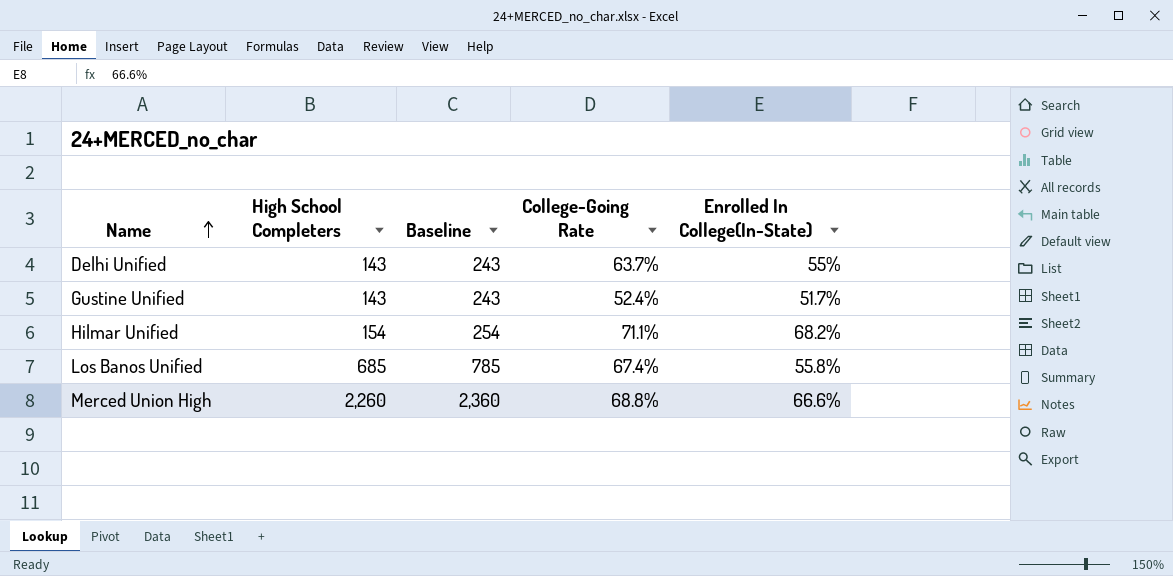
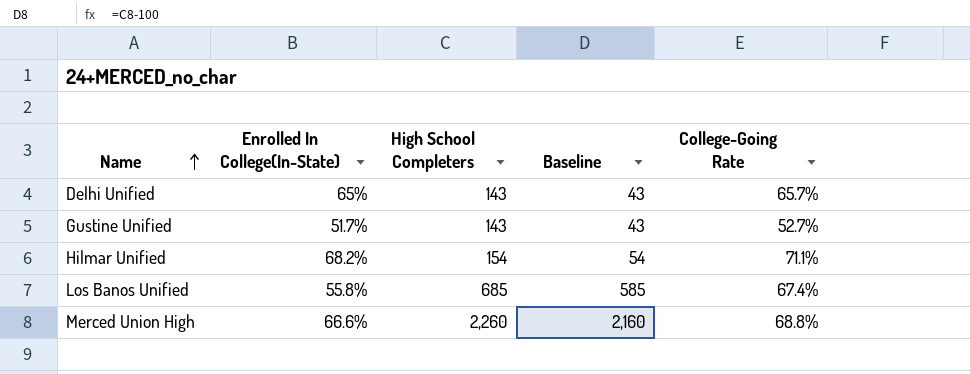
column Enrolled In College(In-State) | position: 5 -> 2
column Baseline | formula: [High School Completers] + 100 -> [High School Completers] - 100
Delhi Unified | Enrolled In College(In-State): 55% -> 65%
Delhi Unified | College-Going Rate: 63.7% -> 65.7%
Gustine Unified | College-Going Rate: 52.4% -> 52.7%

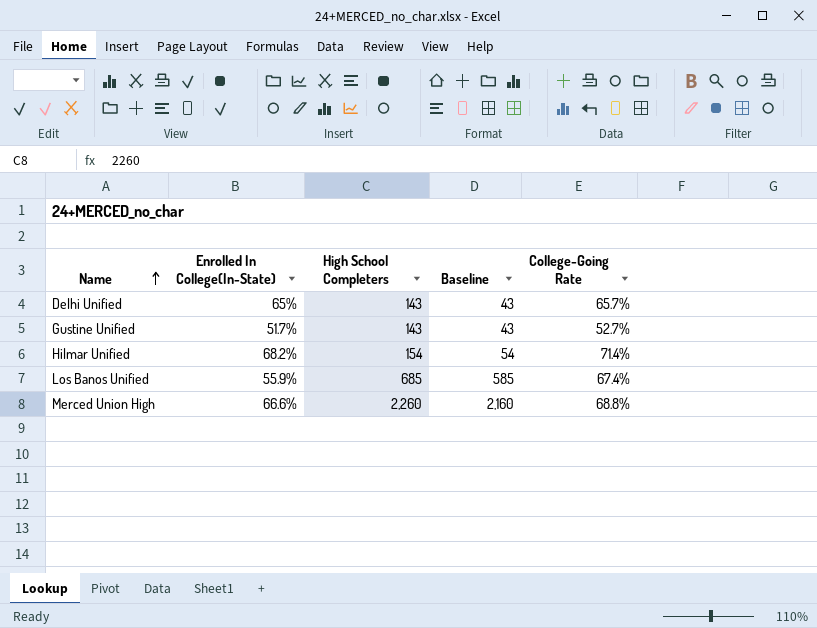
Hilmar Unified | College-Going Rate: 71.1% -> 71.4%
Los Banos Unified | Enrolled In College(In-State): 55.8% -> 55.9%

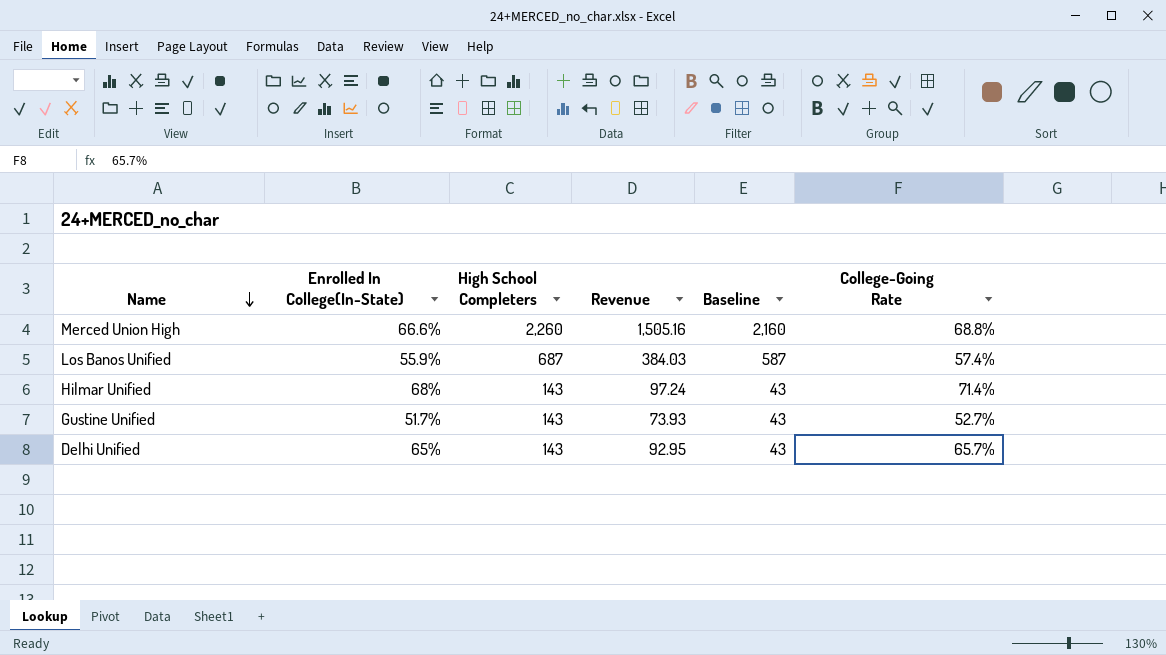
row order: Name ascending -> Name descending
column Revenue | formula: none -> [Enrolled In College(In-State)] * [High School Completers]
Los Banos Unified | High School Completers: 685 -> 687
Los Banos Unified | Baseline: 585 -> 587
Los Banos Unified | College-Going Rate: 67.4% -> 57.4%
Hilmar Unified | Enrolled In College(In-State): 68.2% -> 68%
Hilmar Unified | High School Completers: 154 -> 143
Hilmar Unified | Baseline: 54 -> 43

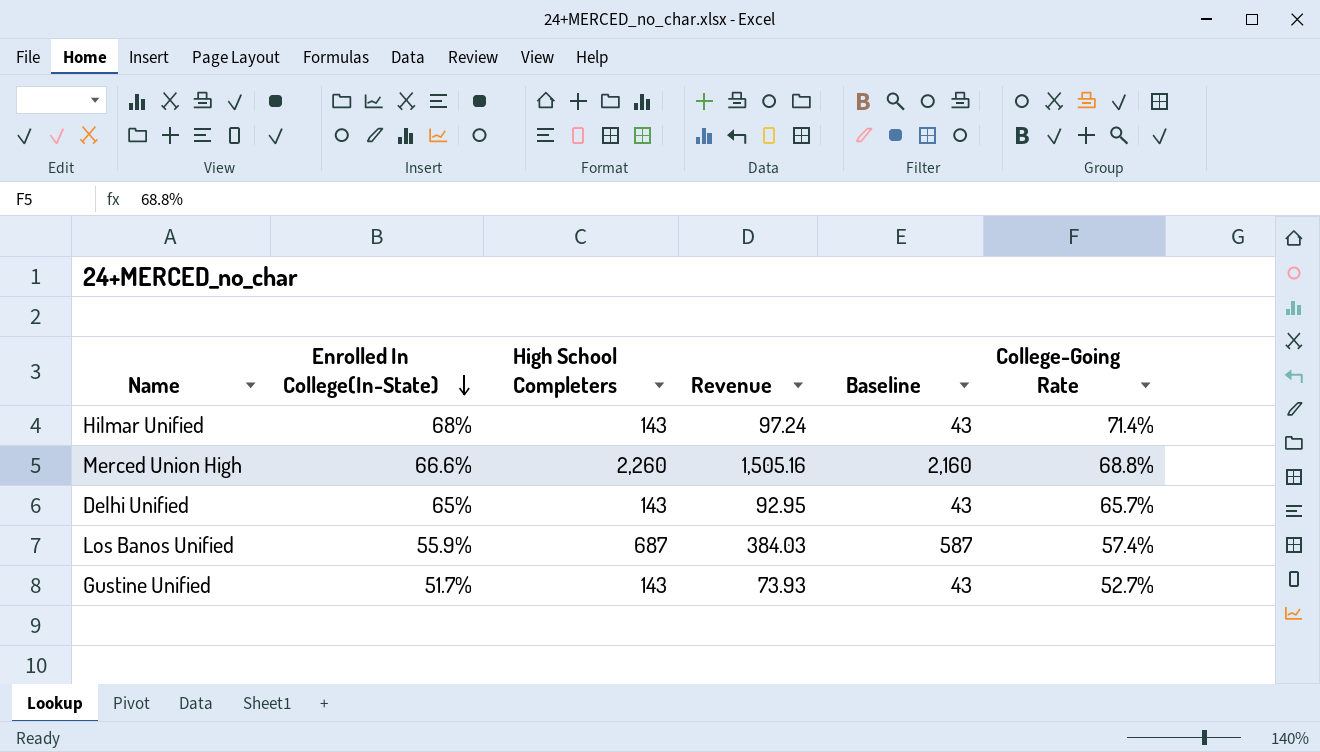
row order: Name descending -> Enrolled In College(In-State) descending

